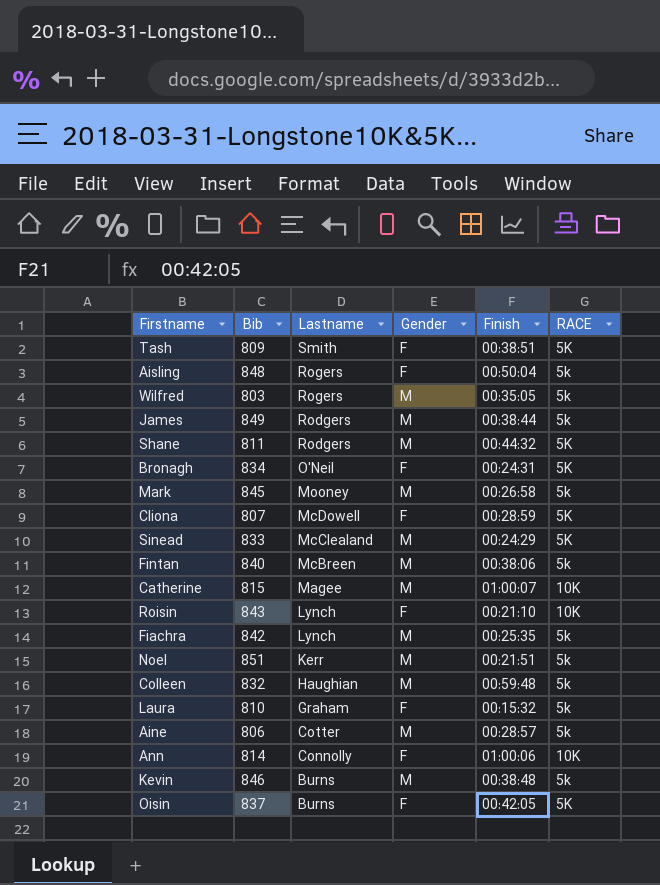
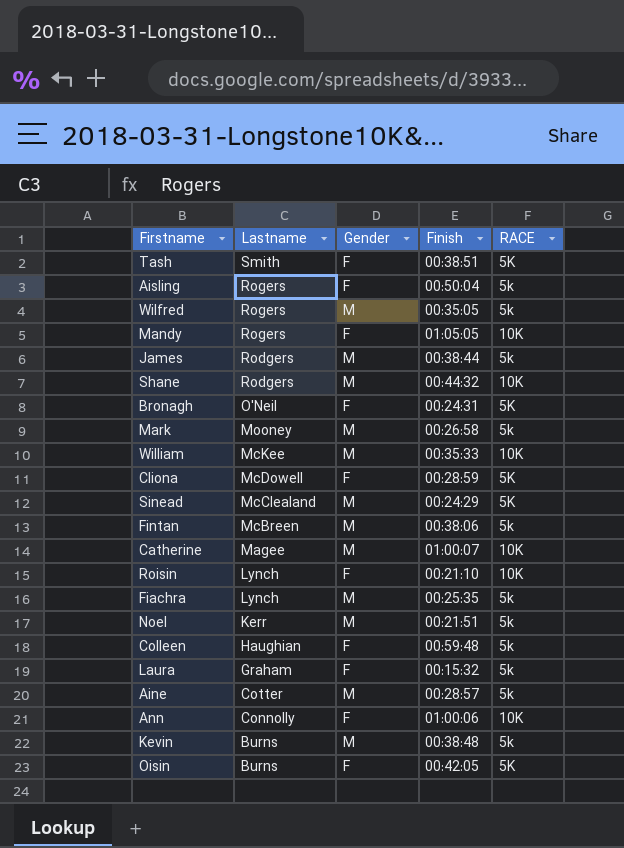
column Bib | position: 2 -> none
row Mandy: none -> Rogers | F | 01:05:05 | 10K
Shane | RACE: 5K -> 10K
row William: none -> McKee | M | 00:35:33 | 10K
Colleen | Gender: M -> F

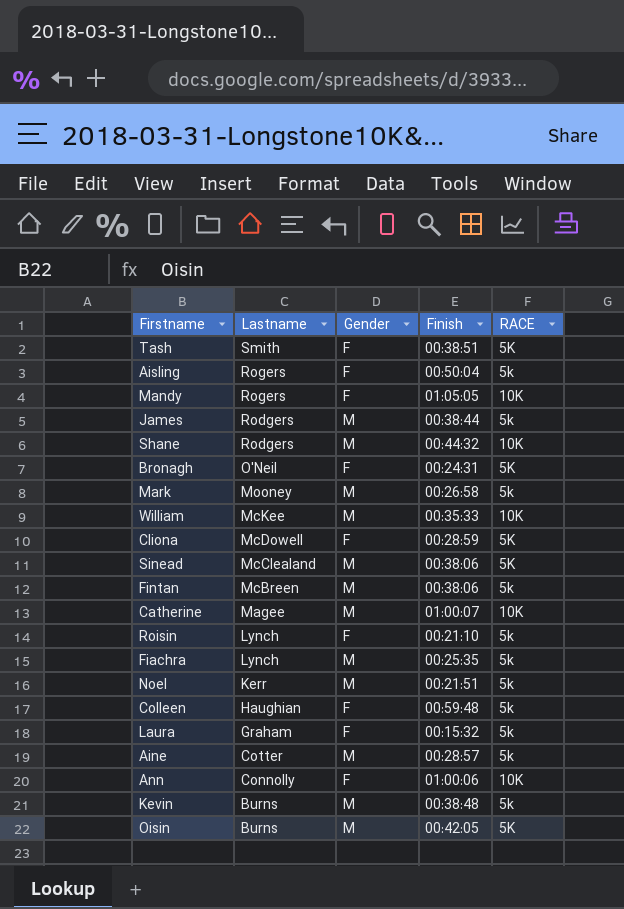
row Wilfred: Rogers | M | 00:35:05 | 5k -> none
Sinead | Finish: 00:24:29 -> 00:38:06
Roisin | RACE: 10K -> 5k
Oisin | Gender: F -> M

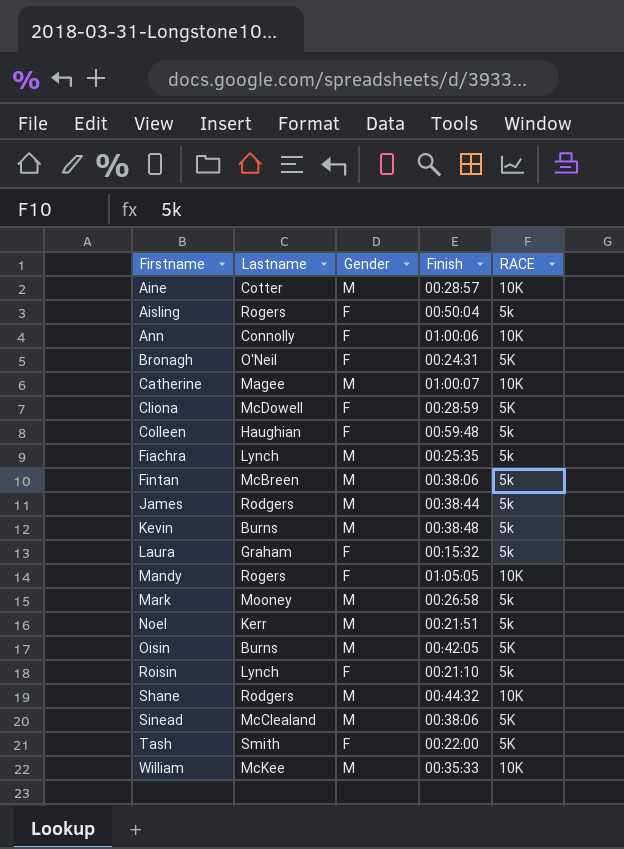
row order: Lastname descending -> Firstname ascending
Aine | RACE: 5k -> 10K
Tash | Finish: 00:38:51 -> 00:22:00

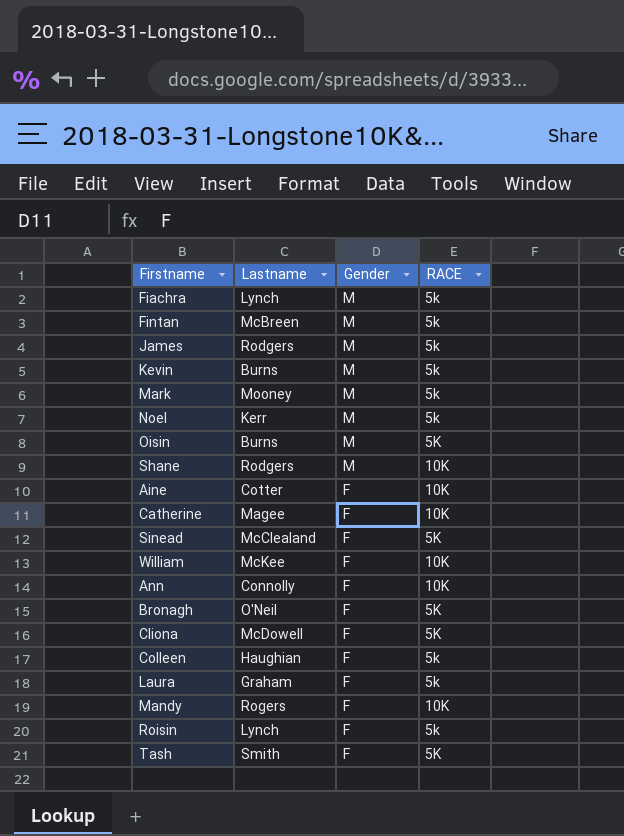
row order: Firstname ascending -> Gender descending
column Finish | position: 4 -> none
row Aisling: Rogers | F | 00:50:04 | 5k -> none
Aine | Gender: M -> F
Catherine | Gender: M -> F
Sinead | Gender: M -> F
William | Gender: M -> F

